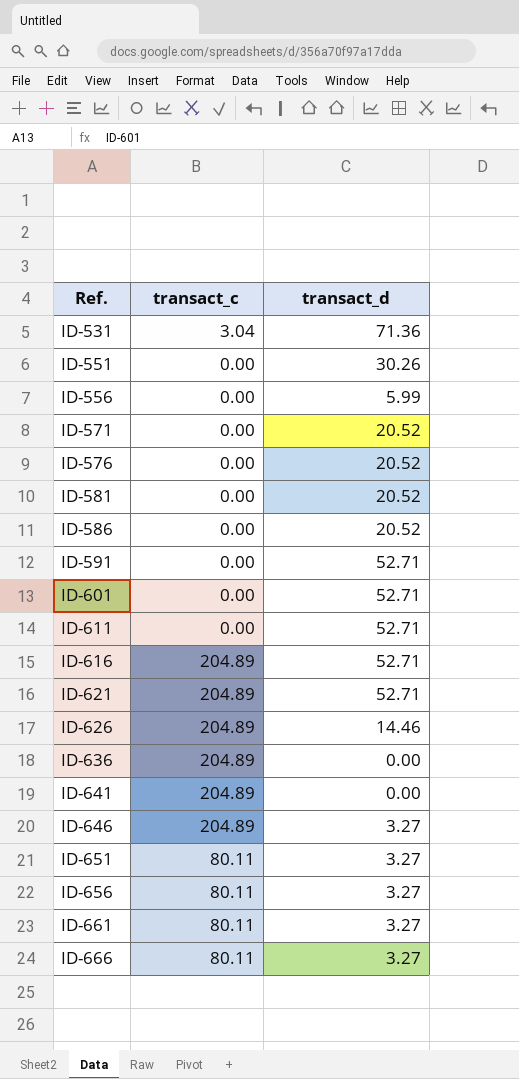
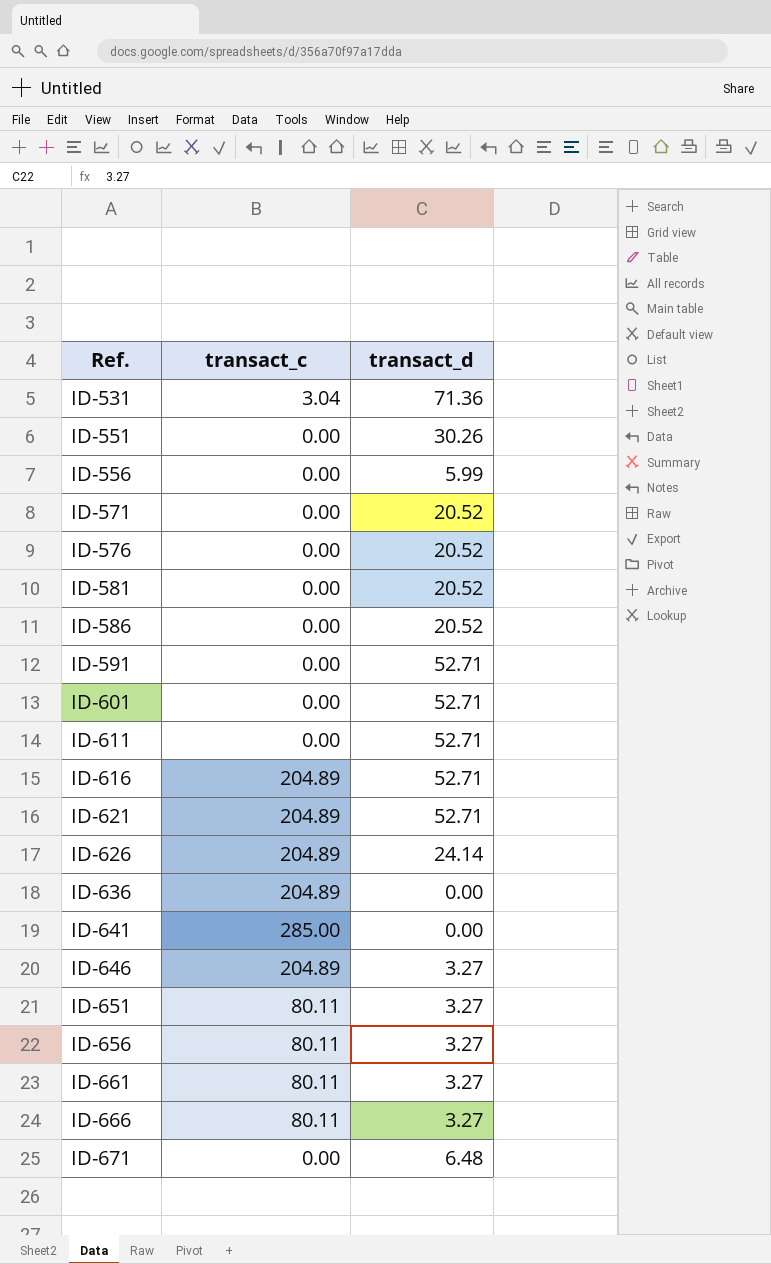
ID-626 | transact_d: 14.46 -> 24.14
ID-641 | transact_c: 204.89 -> 285.00
row ID-671: none -> 0.00 | 6.48

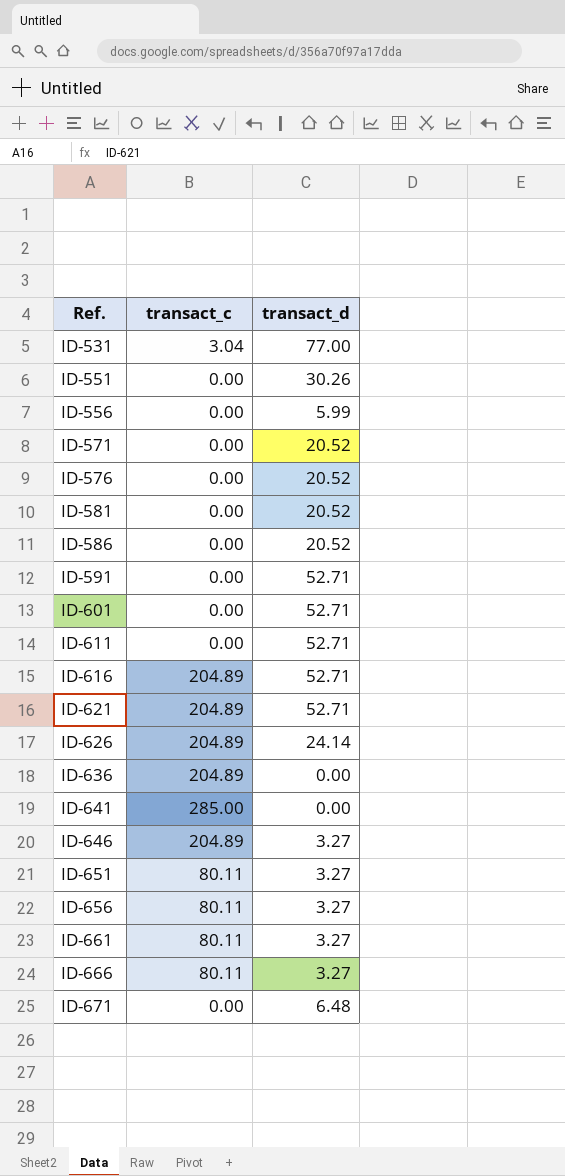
ID-531 | transact_d: 71.36 -> 77.00

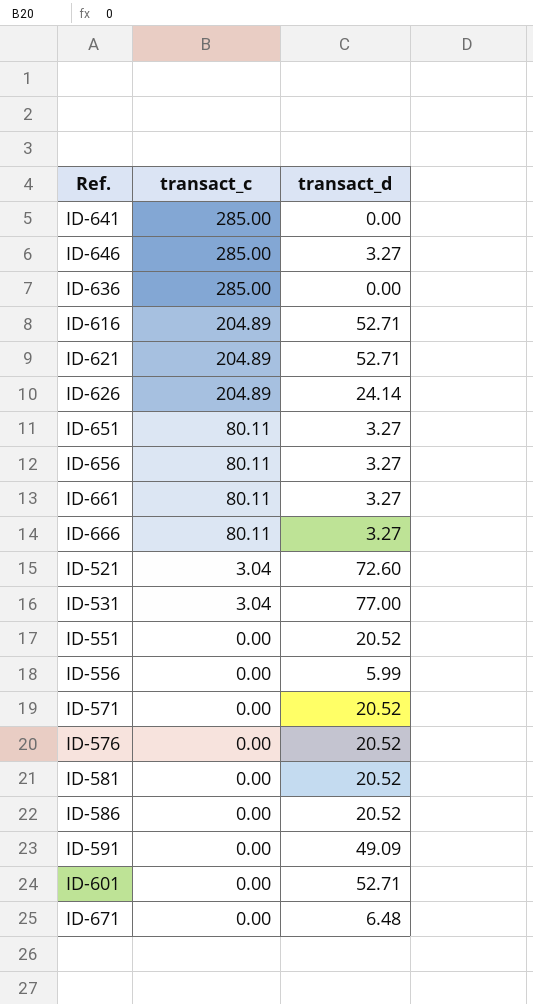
row order: Ref. ascending -> transact_c descending
row ID-611: 0.00 | 52.71 -> none
ID-646 | transact_c: 204.89 -> 285.00
ID-636 | transact_c: 204.89 -> 285.00
row ID-521: none -> 3.04 | 72.60
ID-551 | transact_d: 30.26 -> 20.52
ID-591 | transact_d: 52.71 -> 49.09

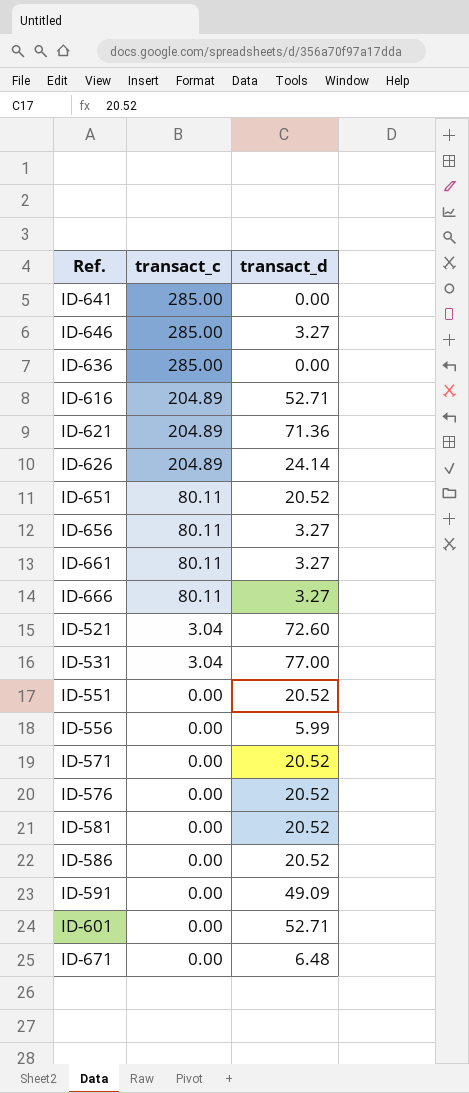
ID-621 | transact_d: 52.71 -> 71.36
ID-651 | transact_d: 3.27 -> 20.52

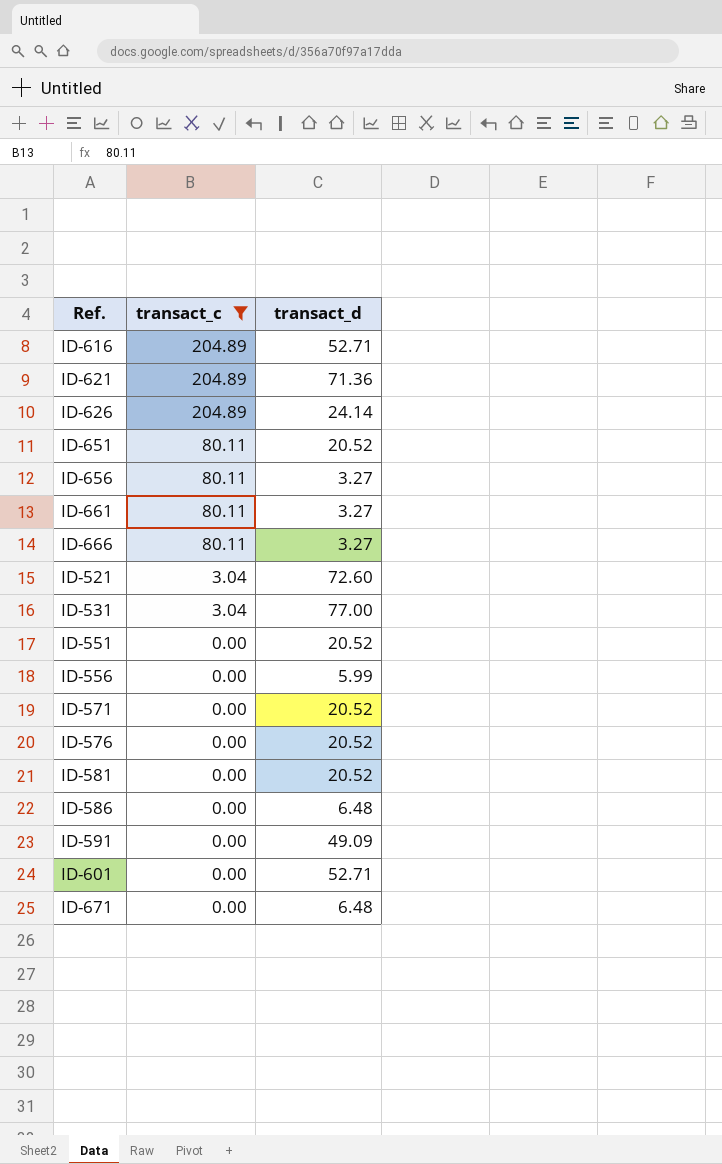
filter: none -> transact_c != 285.00
ID-586 | transact_d: 20.52 -> 6.48

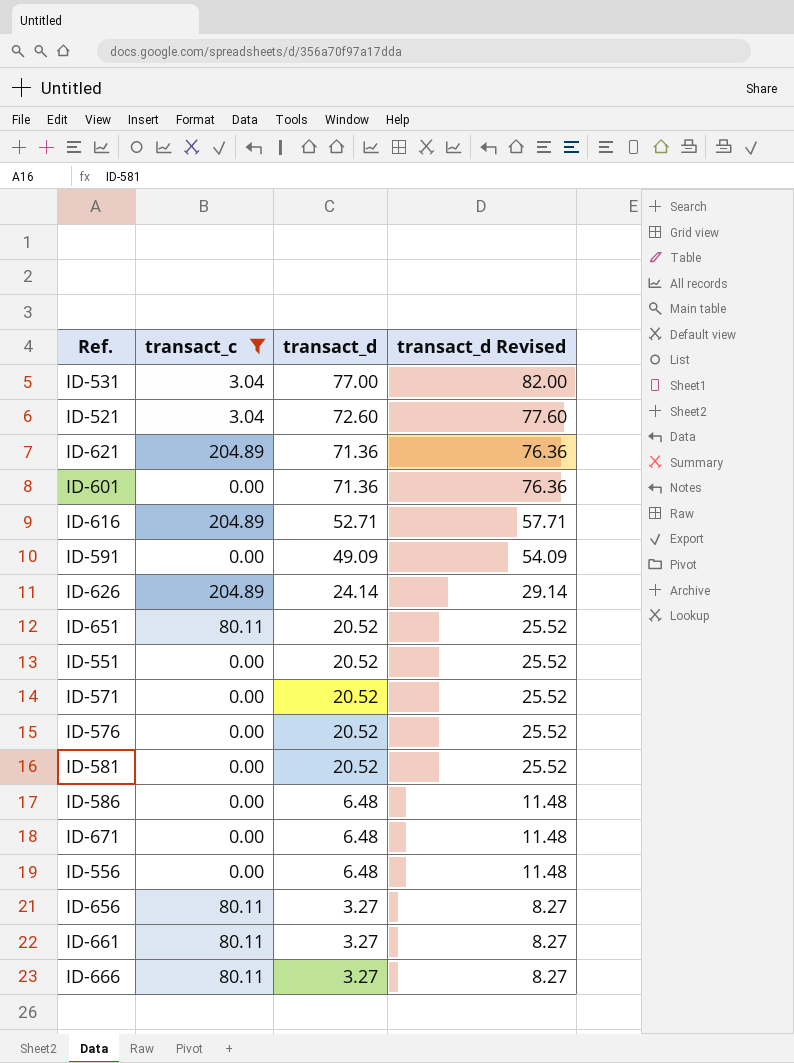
row order: transact_c descending -> transact_d descending
column transact_d Revised | formula: none -> [transact_d] + 5
ID-601 | transact_d: 52.71 -> 71.36
ID-556 | transact_d: 5.99 -> 6.48

